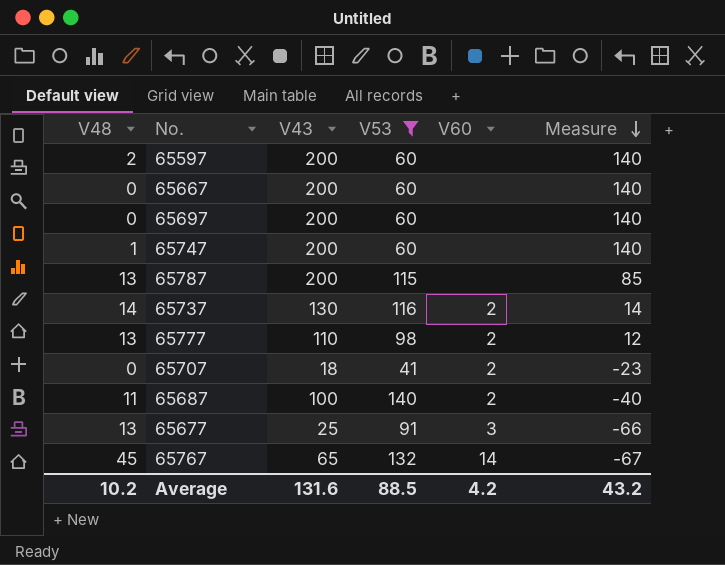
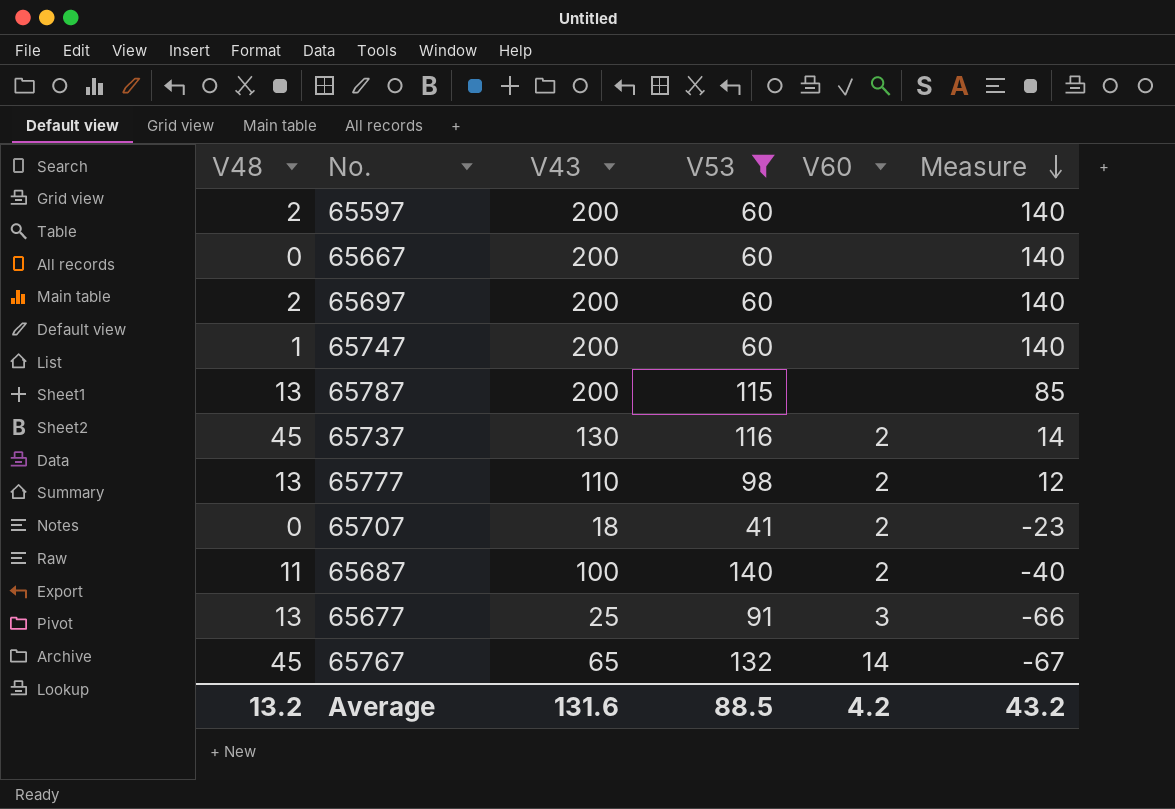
65697 | V48: 0 -> 2
65737 | V48: 14 -> 45
Average | V48: 10.2 -> 13.2

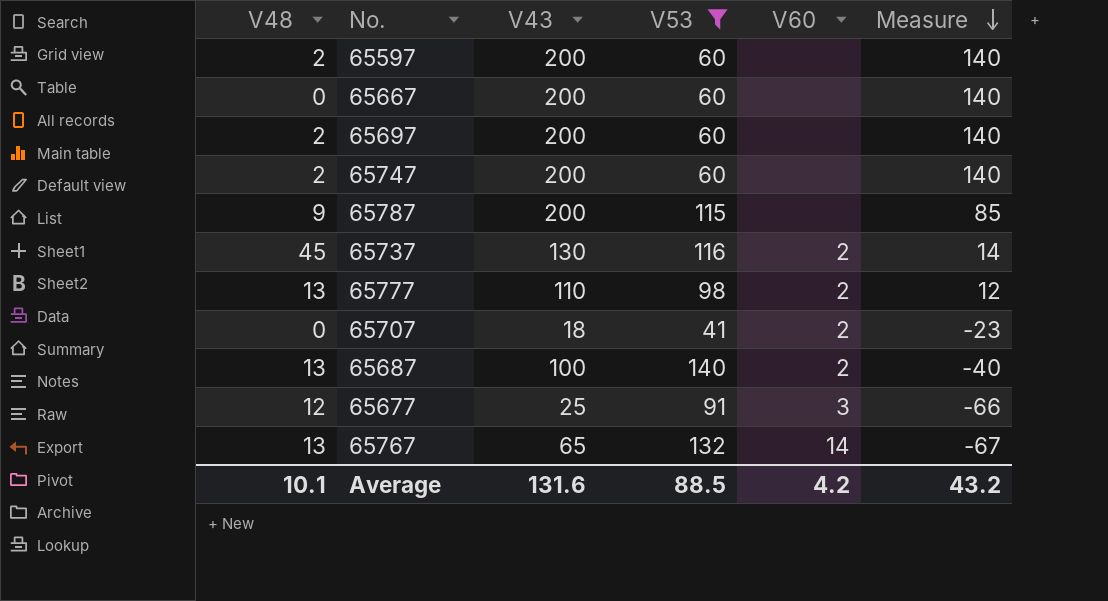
65747 | V48: 1 -> 2
65787 | V48: 13 -> 9
65687 | V48: 11 -> 13
65677 | V48: 13 -> 12
65767 | V48: 45 -> 13
Average | V48: 13.2 -> 10.1

